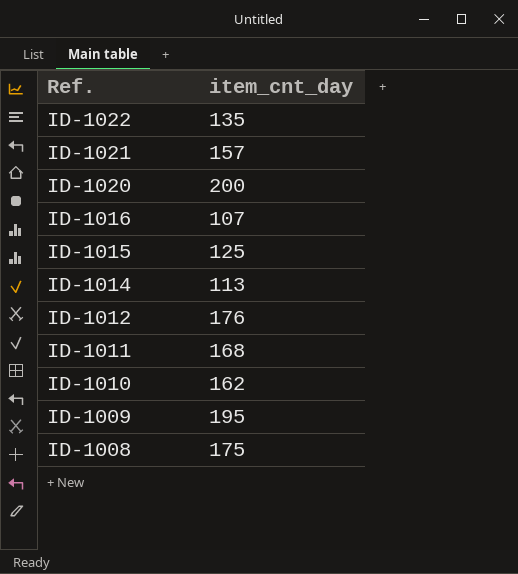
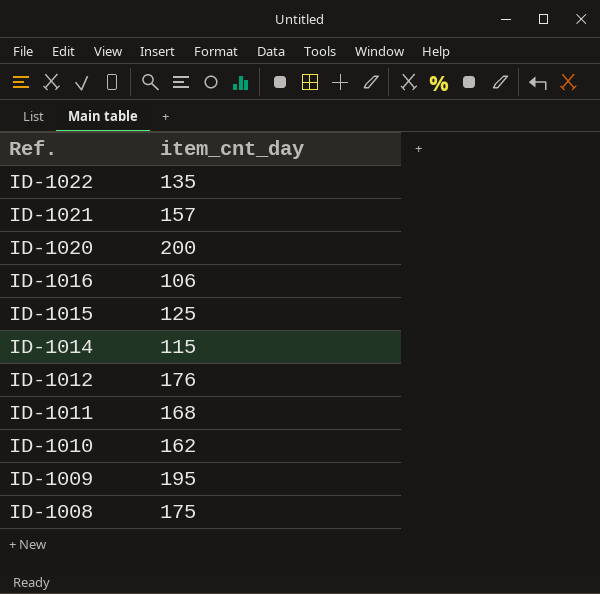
ID-1016 | item_cnt_day: 107 -> 106
ID-1014 | item_cnt_day: 113 -> 115

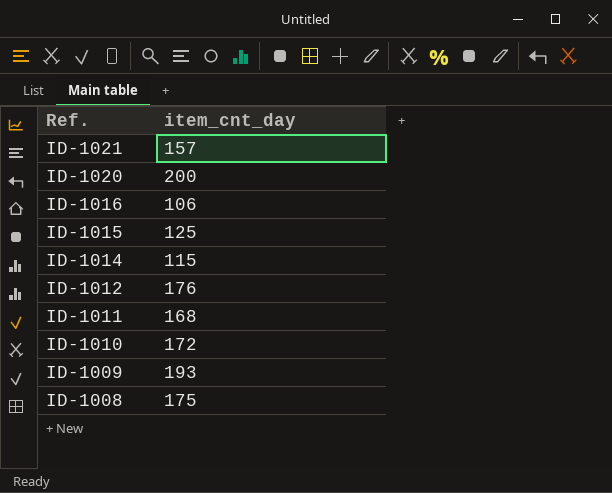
row ID-1022: 135 -> none
ID-1010 | item_cnt_day: 162 -> 172
ID-1009 | item_cnt_day: 195 -> 193

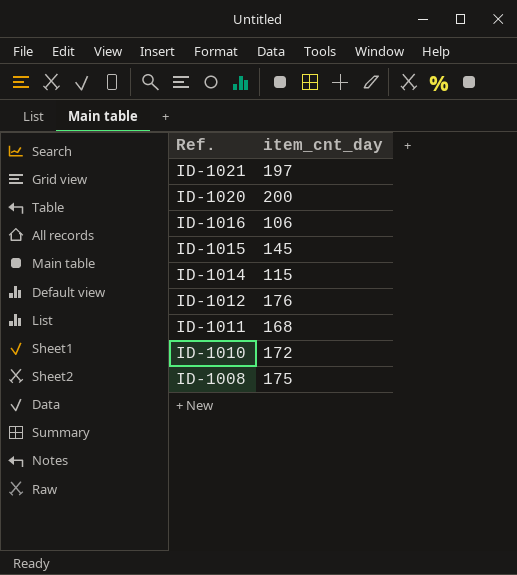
row ID-1009: 193 -> none
ID-1021 | item_cnt_day: 157 -> 197
ID-1015 | item_cnt_day: 125 -> 145

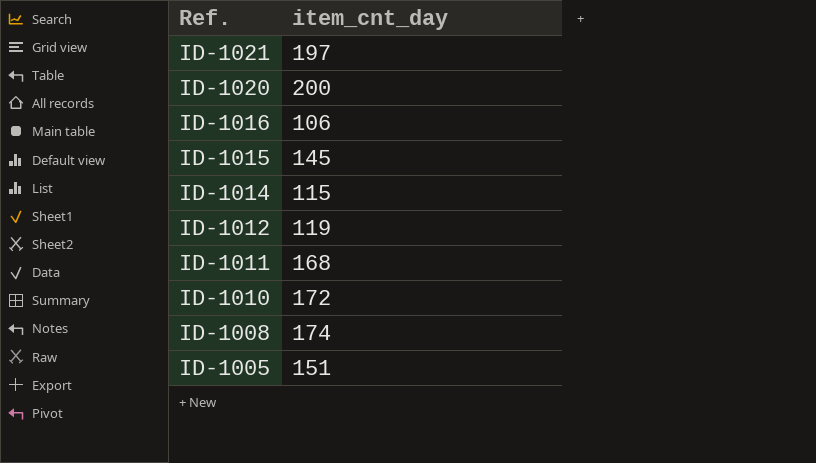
ID-1012 | item_cnt_day: 176 -> 119
ID-1008 | item_cnt_day: 175 -> 174
row ID-1005: none -> 151

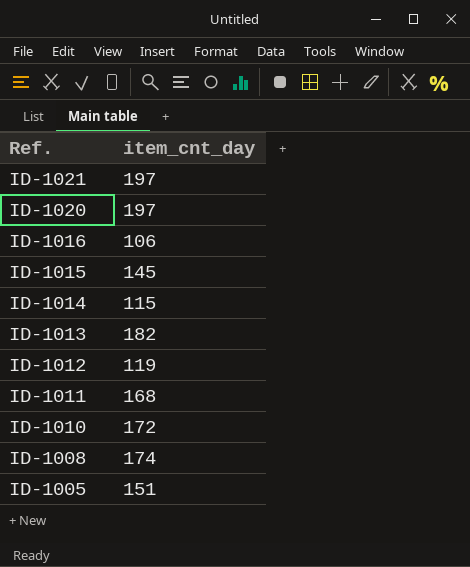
ID-1020 | item_cnt_day: 200 -> 197
row ID-1013: none -> 182

